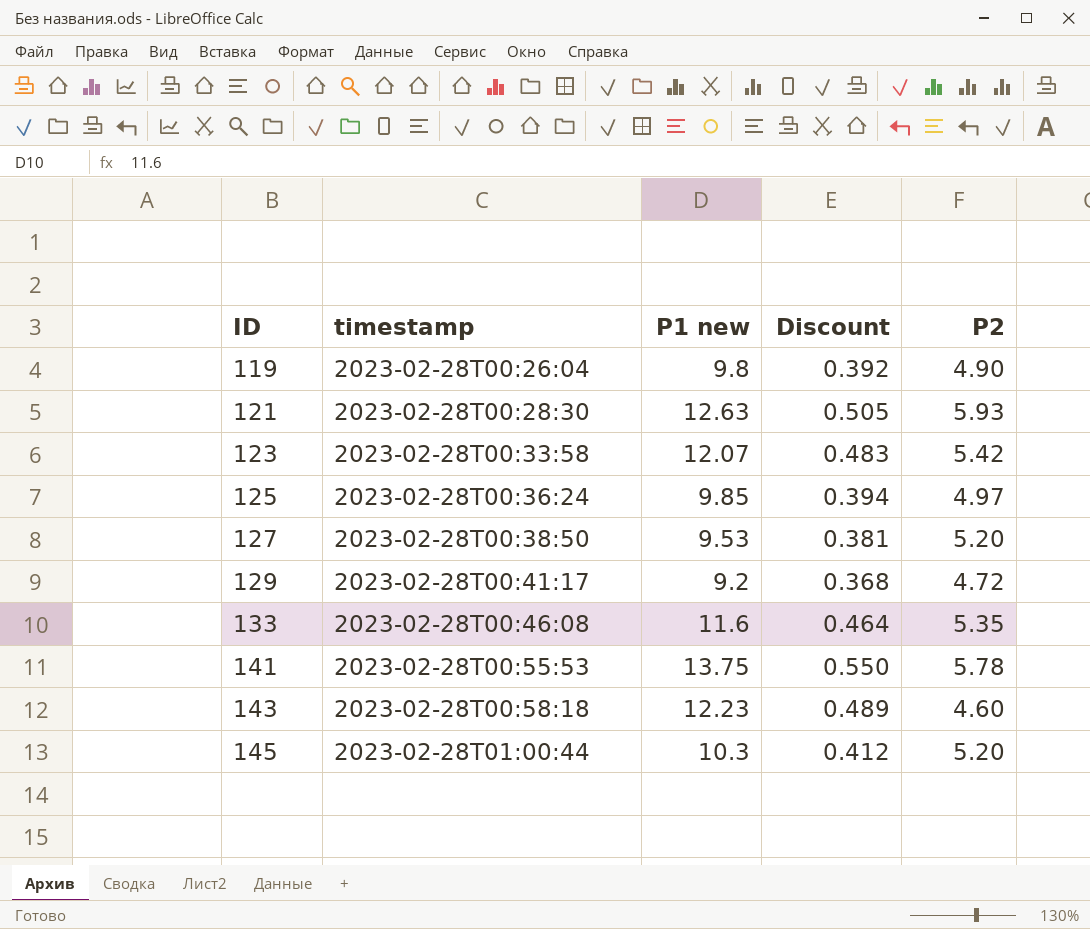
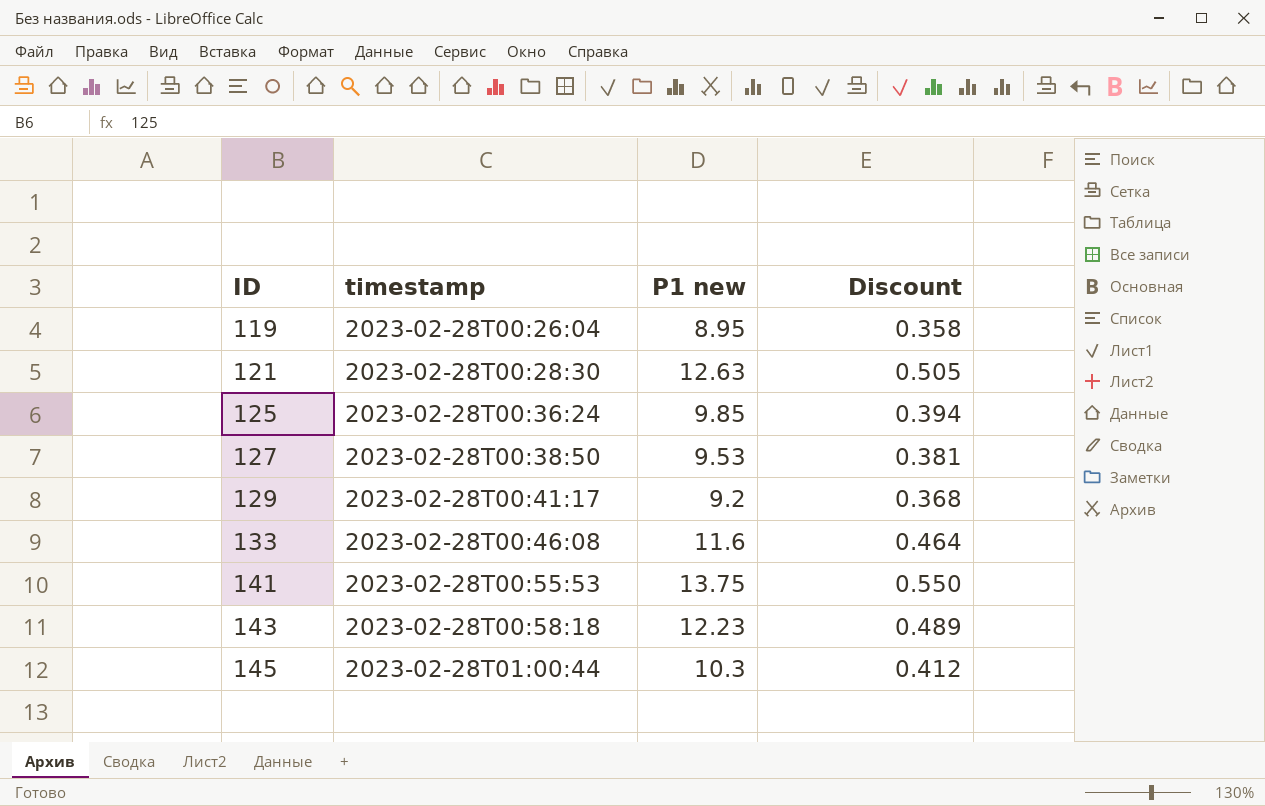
column P2 | position: 5 -> none
row 123: 2023-02-28T00:33:58 | 12.07 | 0.483 | 5.42 -> none
119 | P1 new: 9.8 -> 8.95
119 | Discount: 0.392 -> 0.358

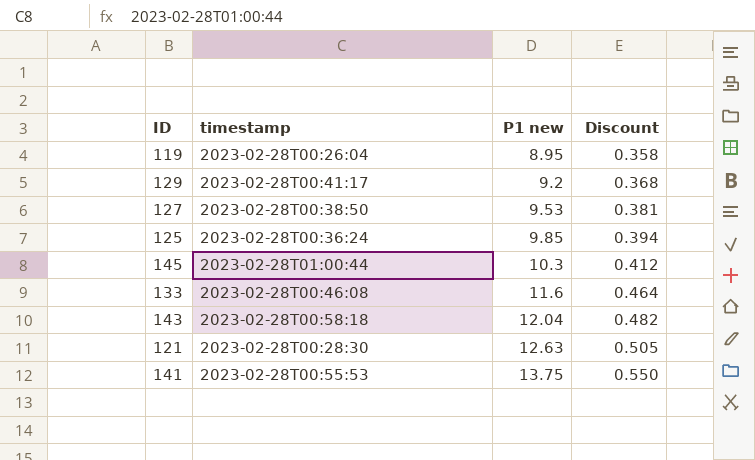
row order: ID ascending -> P1 new ascending
143 | P1 new: 12.23 -> 12.04
143 | Discount: 0.489 -> 0.482

